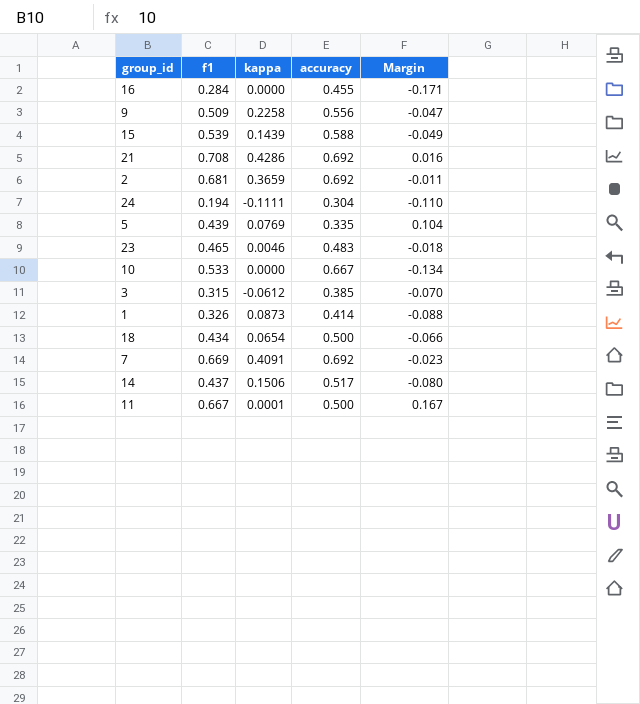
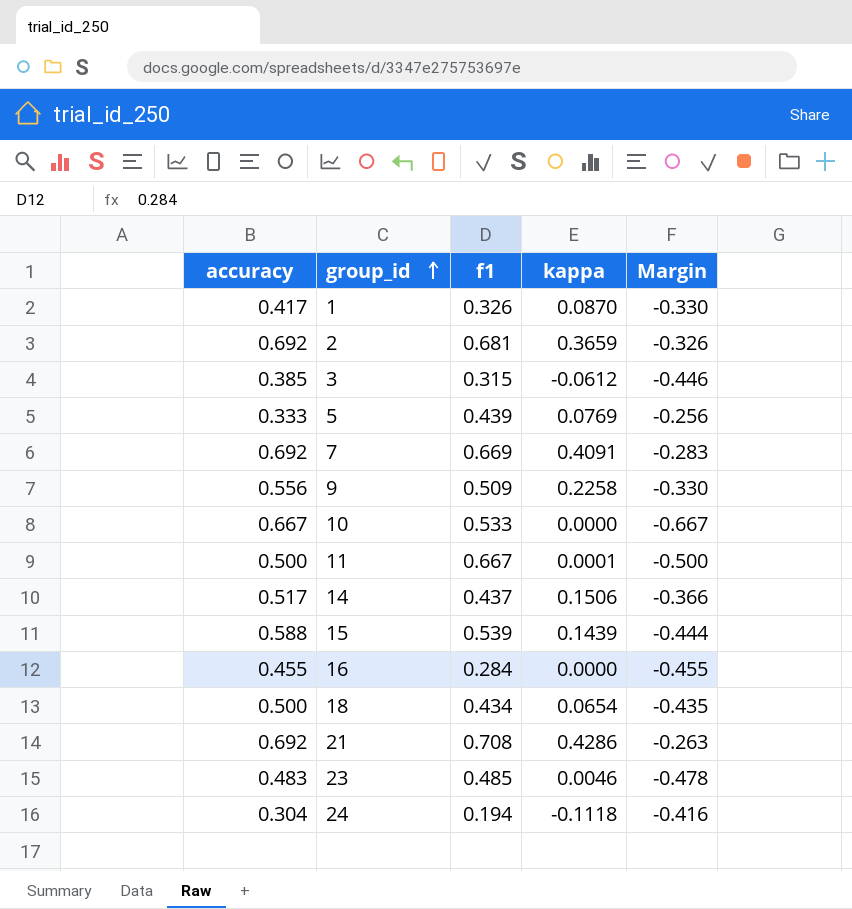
row order: none -> group_id ascending
column accuracy | position: 4 -> 1
column Margin | formula: [f1] - [accuracy] -> [kappa] - [accuracy]
1 | accuracy: 0.414 -> 0.417
1 | kappa: 0.0873 -> 0.0870
5 | accuracy: 0.335 -> 0.333
23 | f1: 0.465 -> 0.485
24 | kappa: -0.1111 -> -0.1118

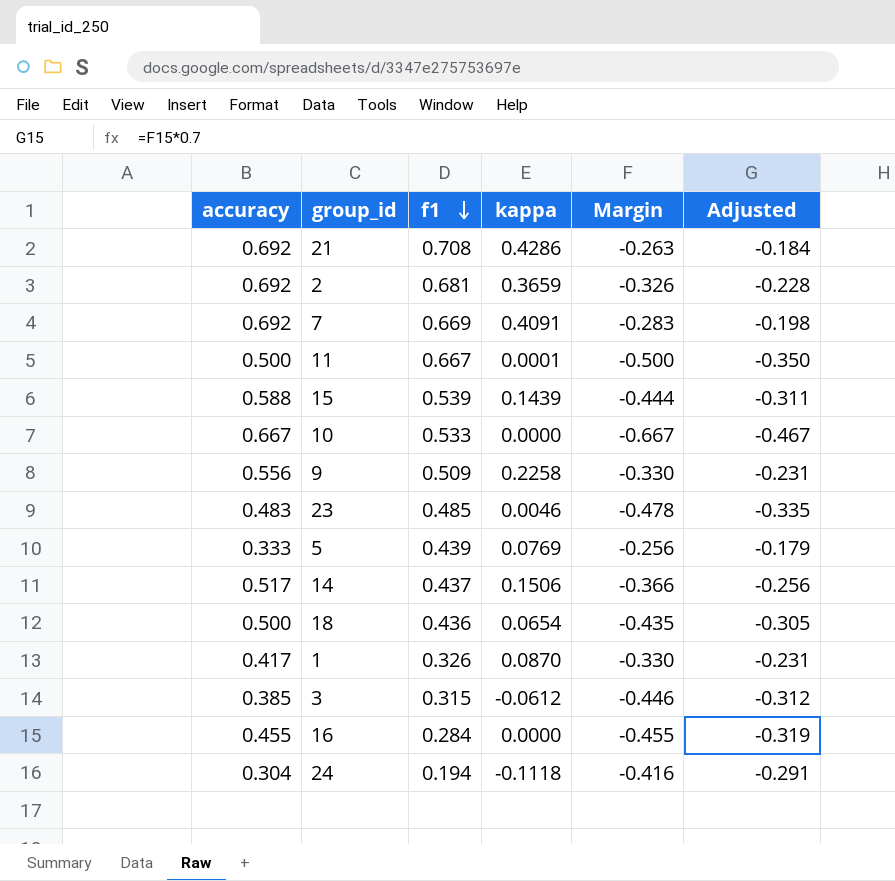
row order: group_id ascending -> f1 descending
column Adjusted | formula: none -> [Margin] * 0.7
18 | f1: 0.434 -> 0.436

